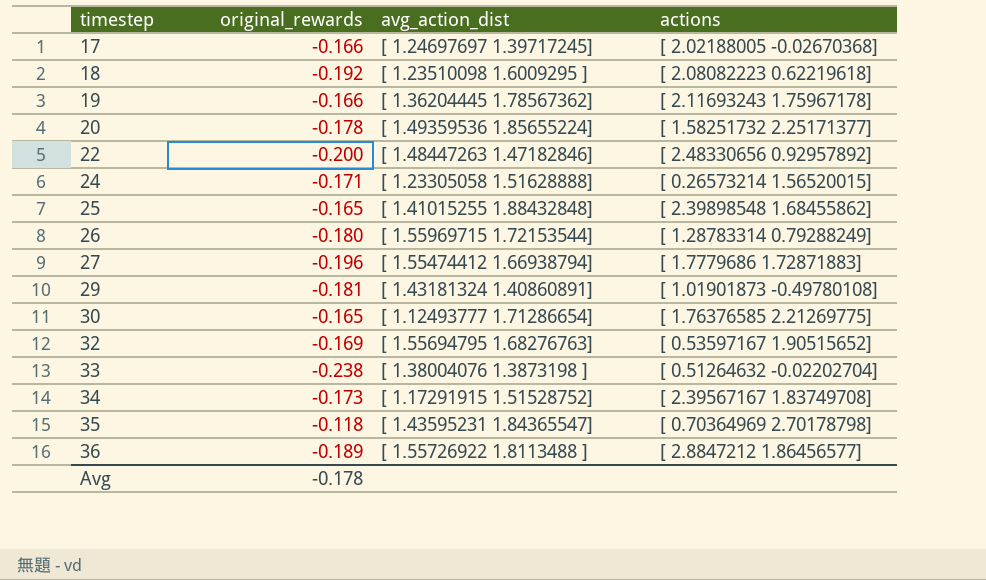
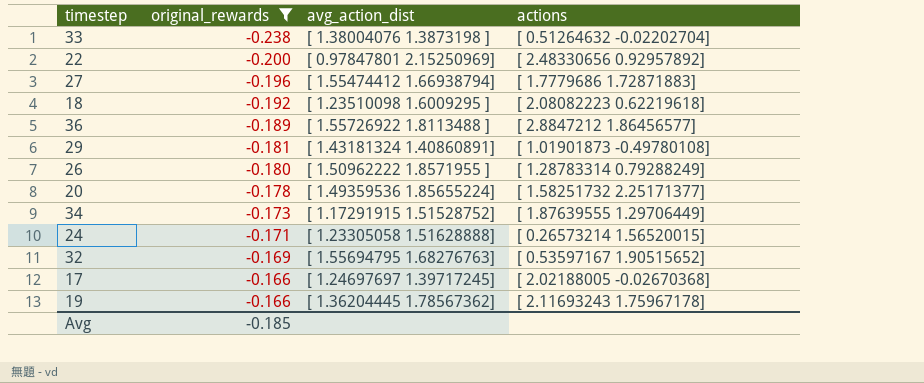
filter: none -> original_rewards <= -0.166
row order: timestep ascending -> original_rewards ascending
22 | avg_action_dist: [ 1.48447263 1.47182846] -> [ 0.97847801 2.15250969]
26 | avg_action_dist: [ 1.55969715 1.72153544] -> [ 1.50962222 1.8571955 ]
34 | actions: [ 2.39567167 1.83749708] -> [ 1.87639555 1.29706449]
Avg | original_rewards: -0.178 -> -0.185

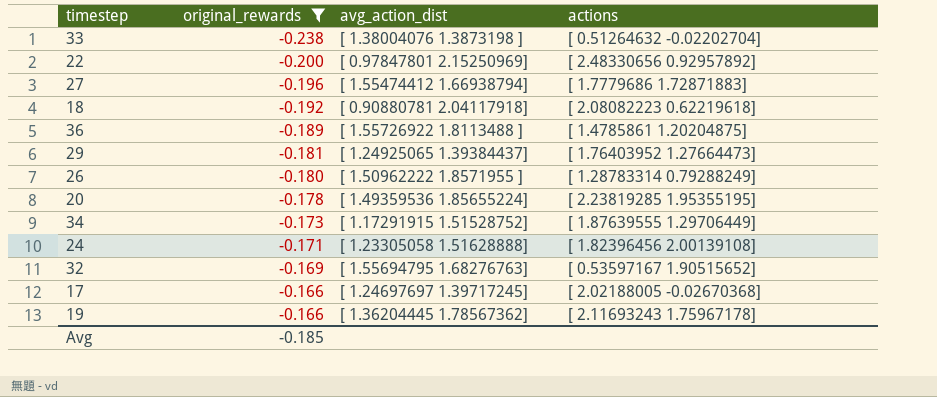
18 | avg_action_dist: [ 1.23510098 1.6009295 ] -> [ 0.90880781 2.04117918]
36 | actions: [ 2.8847212 1.86456577] -> [ 1.4785861 1.20204875]
29 | avg_action_dist: [ 1.43181324 1.40860891] -> [ 1.24925065 1.39384437]
29 | actions: [ 1.01901873 -0.49780108] -> [ 1.76403952 1.27664473]
20 | actions: [ 1.58251732 2.25171377] -> [ 2.23819285 1.95355195]
24 | actions: [ 0.26573214 1.56520015] -> [ 1.82396456 2.00139108]

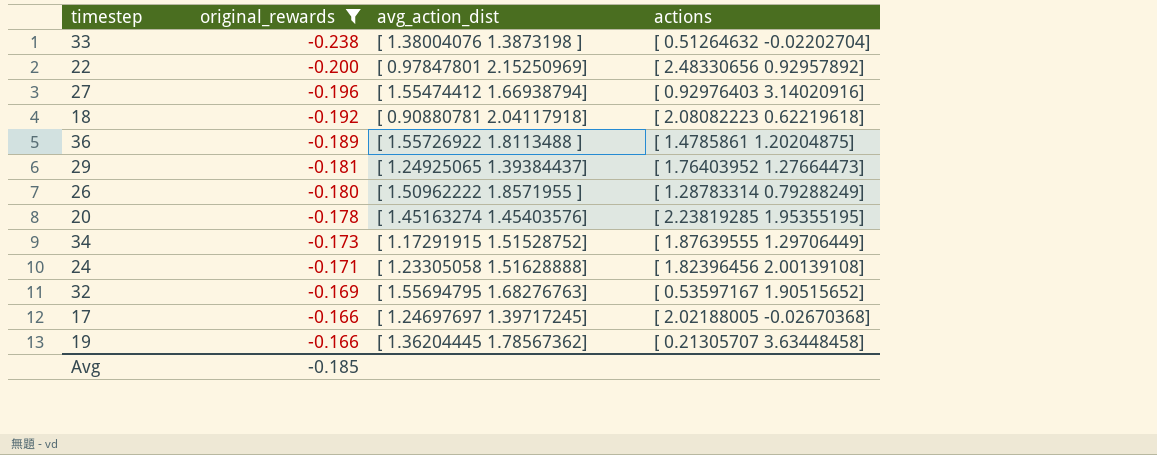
27 | actions: [ 1.7779686 1.72871883] -> [ 0.92976403 3.14020916]
20 | avg_action_dist: [ 1.49359536 1.85655224] -> [ 1.45163274 1.45403576]
19 | actions: [ 2.11693243 1.75967178] -> [ 0.21305707 3.63448458]

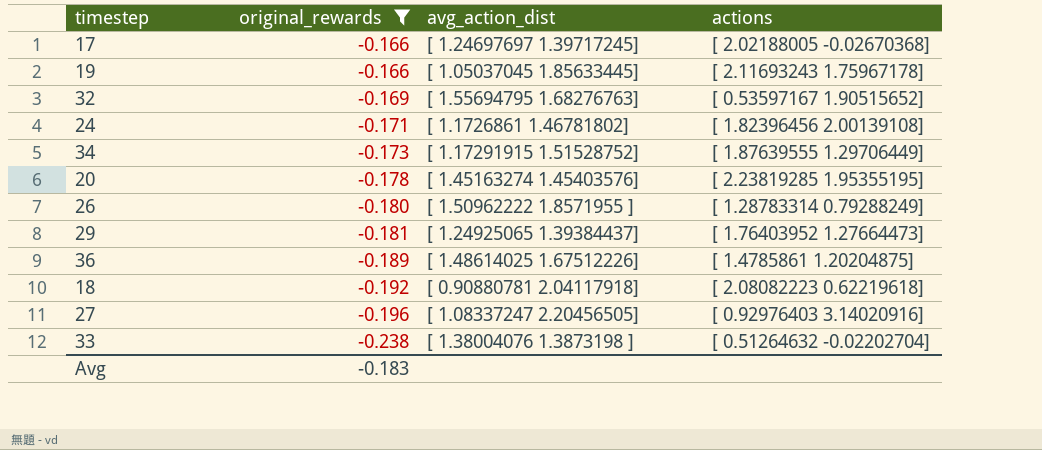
row order: original_rewards ascending -> original_rewards descending
row 22: -0.200 | [ 0.97847801 2.15250969] | [ 2.48330656 0.92957892] -> none
19 | avg_action_dist: [ 1.36204445 1.78567362] -> [ 1.05037045 1.85633445]
19 | actions: [ 0.21305707 3.63448458] -> [ 2.11693243 1.75967178]
24 | avg_action_dist: [ 1.23305058 1.51628888] -> [ 1.1726861 1.46781802]
36 | avg_action_dist: [ 1.55726922 1.8113488 ] -> [ 1.48614025 1.67512226]
27 | avg_action_dist: [ 1.55474412 1.66938794] -> [ 1.08337247 2.20456505]
Avg | original_rewards: -0.185 -> -0.183

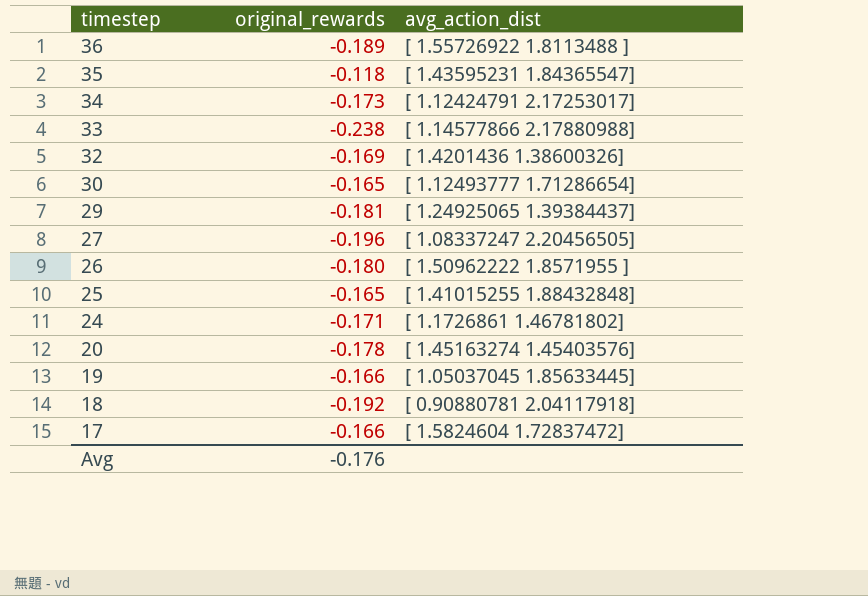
filter: original_rewards <= -0.166 -> none
row order: original_rewards descending -> timestep descending
column actions | position: 4 -> none
36 | avg_action_dist: [ 1.48614025 1.67512226] -> [ 1.55726922 1.8113488 ]
34 | avg_action_dist: [ 1.17291915 1.51528752] -> [ 1.12424791 2.17253017]
33 | avg_action_dist: [ 1.38004076 1.3873198 ] -> [ 1.14577866 2.17880988]
32 | avg_action_dist: [ 1.55694795 1.68276763] -> [ 1.4201436 1.38600326]
17 | avg_action_dist: [ 1.24697697 1.39717245] -> [ 1.5824604 1.72837472]
Avg | original_rewards: -0.183 -> -0.176

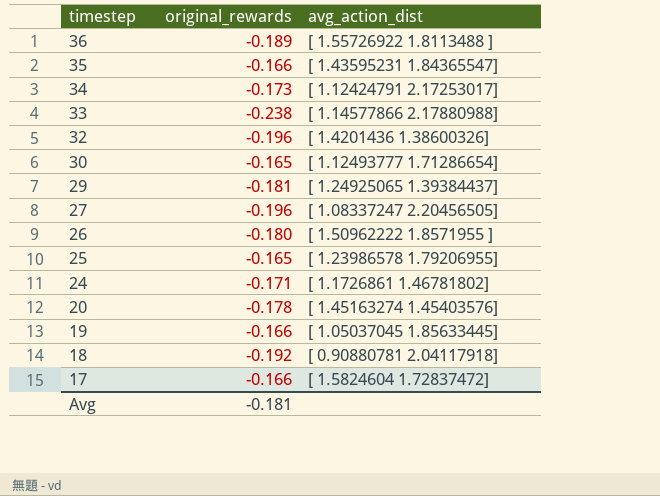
35 | original_rewards: -0.118 -> -0.166
32 | original_rewards: -0.169 -> -0.196
25 | avg_action_dist: [ 1.41015255 1.88432848] -> [ 1.23986578 1.79206955]
Avg | original_rewards: -0.176 -> -0.181

